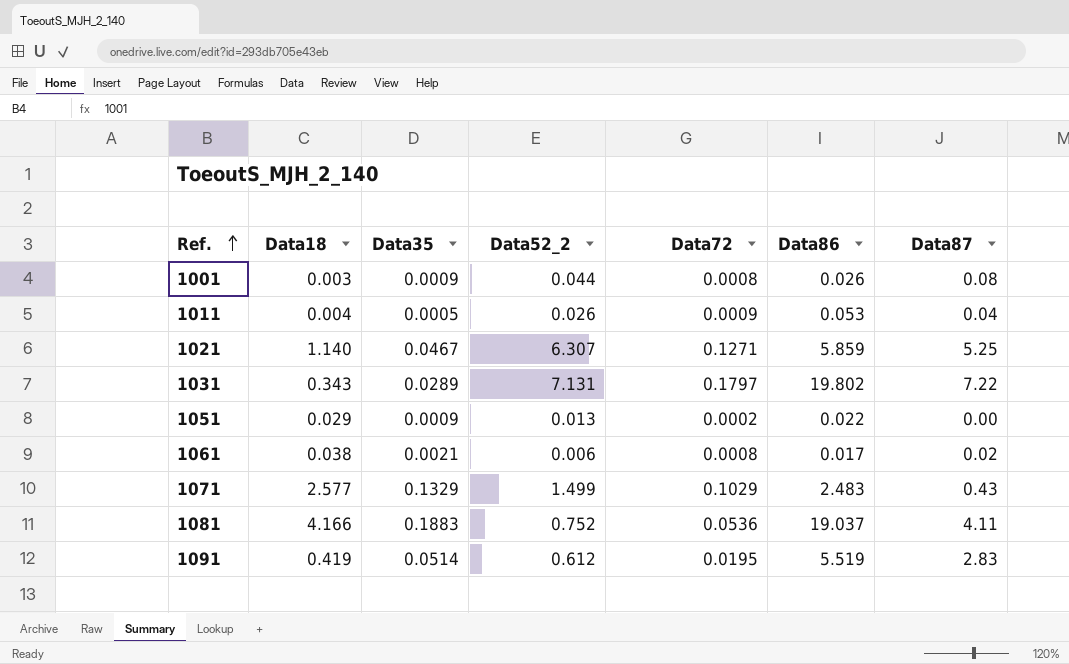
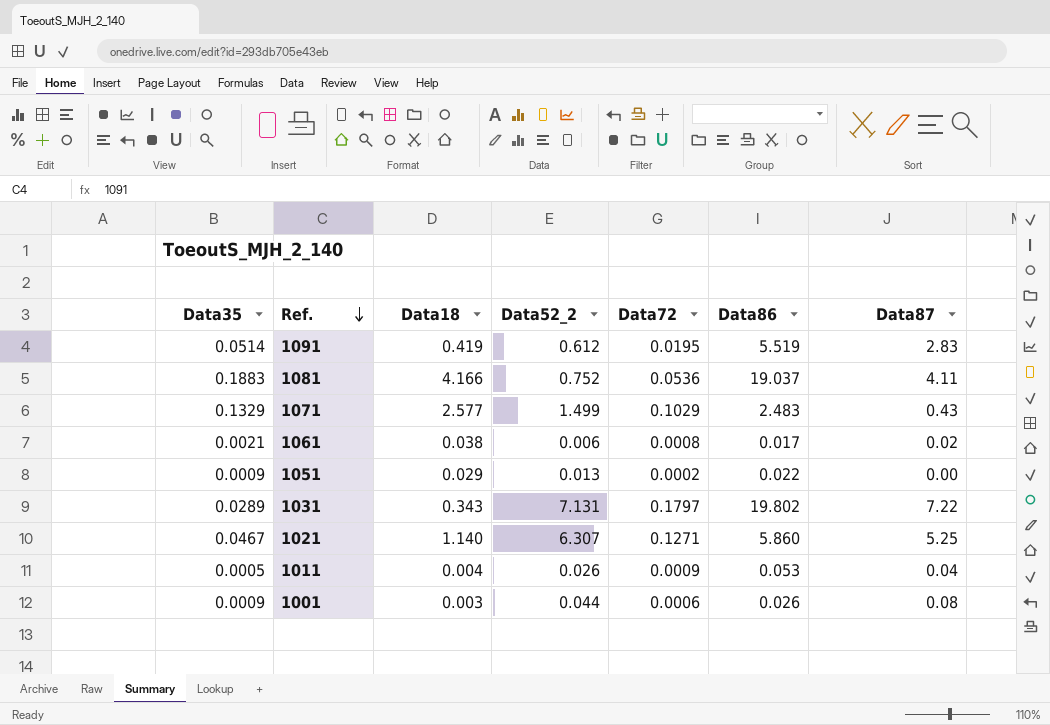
row order: Ref. ascending -> Ref. descending
column Data35 | position: 3 -> 1
1021 | Data86: 5.859 -> 5.860
1001 | Data72: 0.0008 -> 0.0006

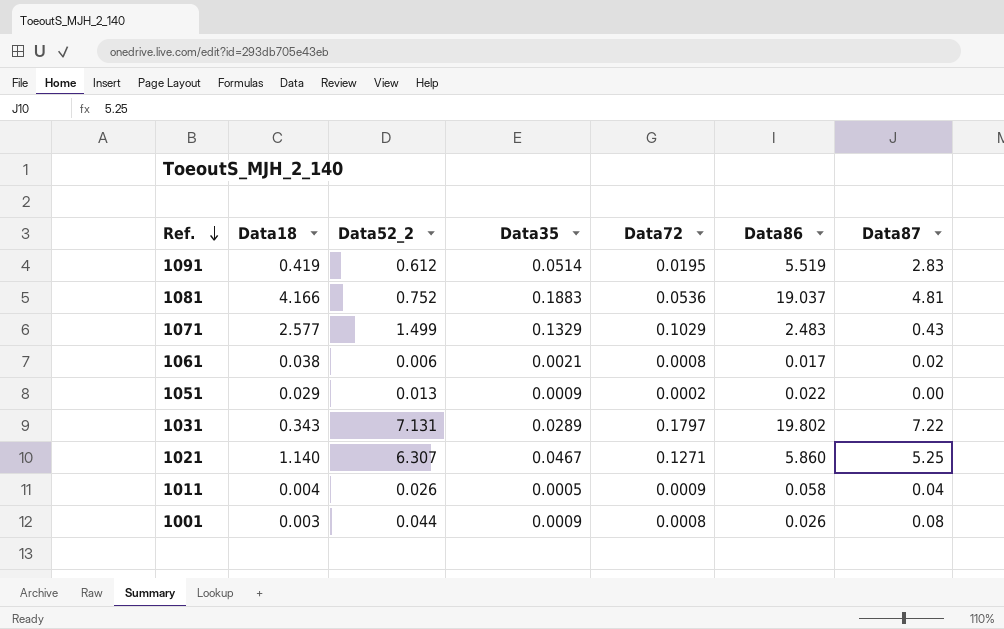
column Data35 | position: 1 -> 4
1081 | Data87: 4.11 -> 4.81
1011 | Data86: 0.053 -> 0.058
1001 | Data72: 0.0006 -> 0.0008

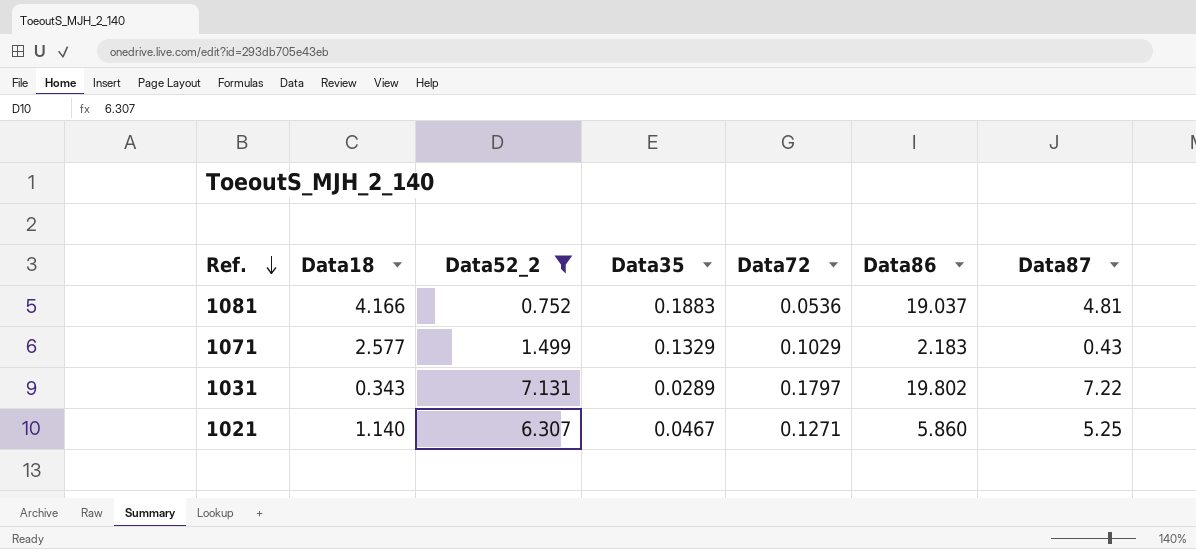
filter: none -> Data52_2 >= 0.752
1071 | Data86: 2.483 -> 2.183

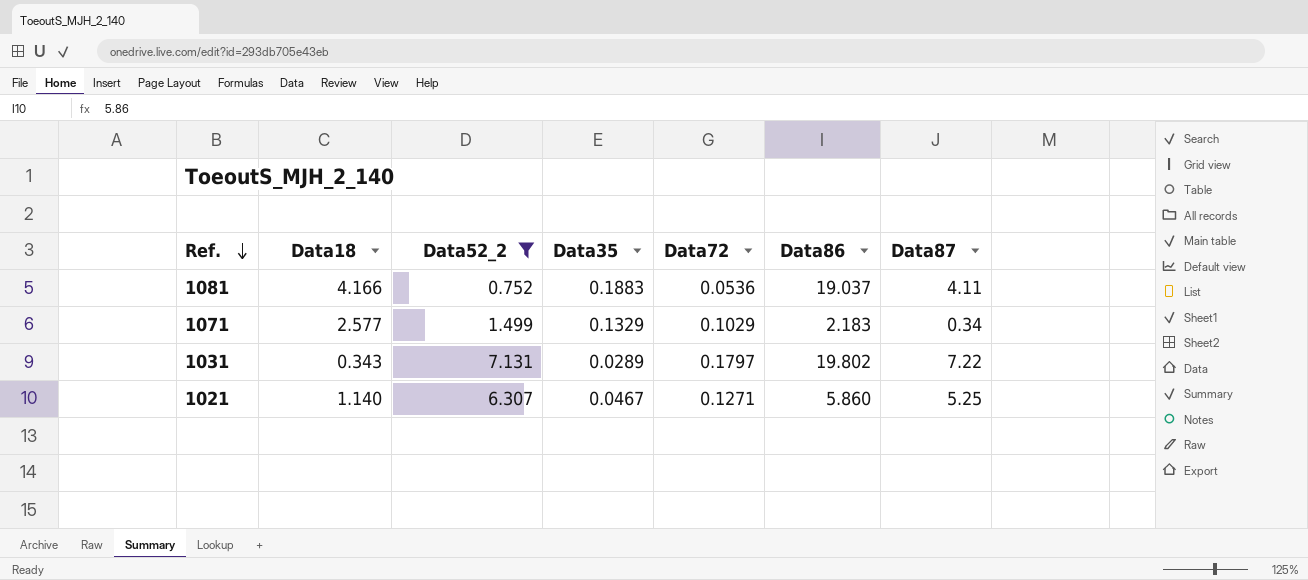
1081 | Data87: 4.81 -> 4.11
1071 | Data87: 0.43 -> 0.34

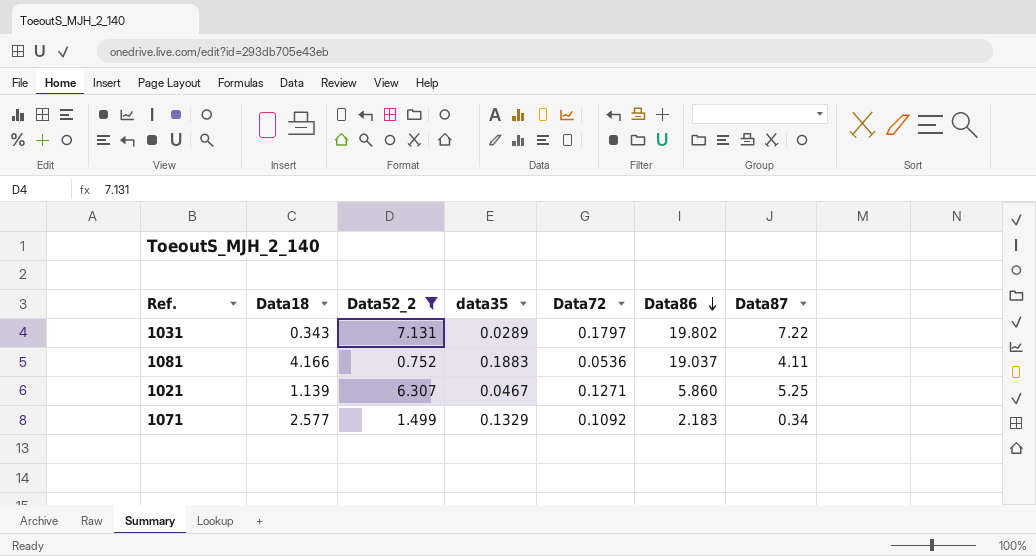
row order: Ref. descending -> Data86 descending
column name: Data35 -> data35
1021 | Data18: 1.140 -> 1.139
1071 | Data72: 0.1029 -> 0.1092

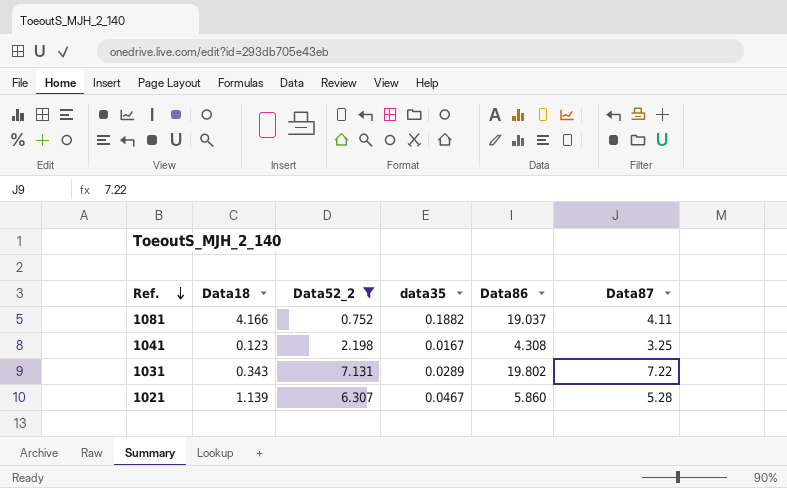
row order: Data86 descending -> Ref. descending
column Data72 | position: 5 -> none
row 1071: 2.577 | 1.499 | 0.1329 | 0.1092 | 2.183 | 0.34 -> none
1081 | data35: 0.1883 -> 0.1882
row 1041: none -> 0.123 | 2.198 | 0.0167 | 4.308 | 3.25
1021 | Data87: 5.25 -> 5.28

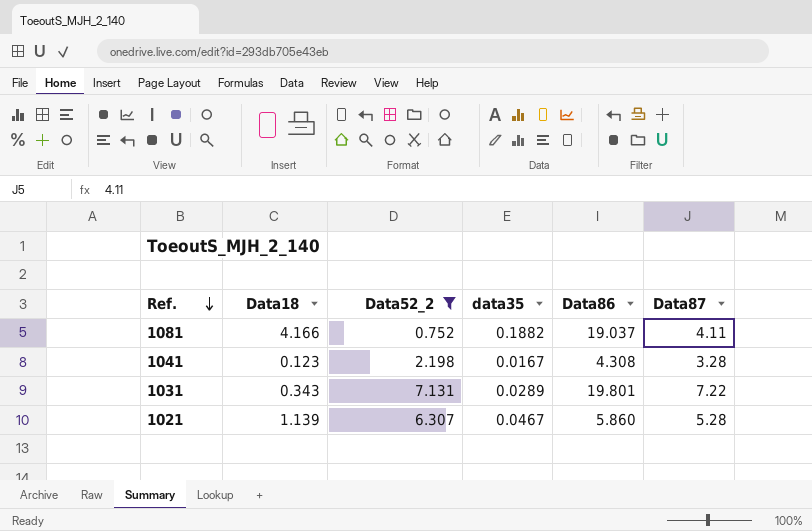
1041 | Data87: 3.25 -> 3.28
1031 | Data86: 19.802 -> 19.801

